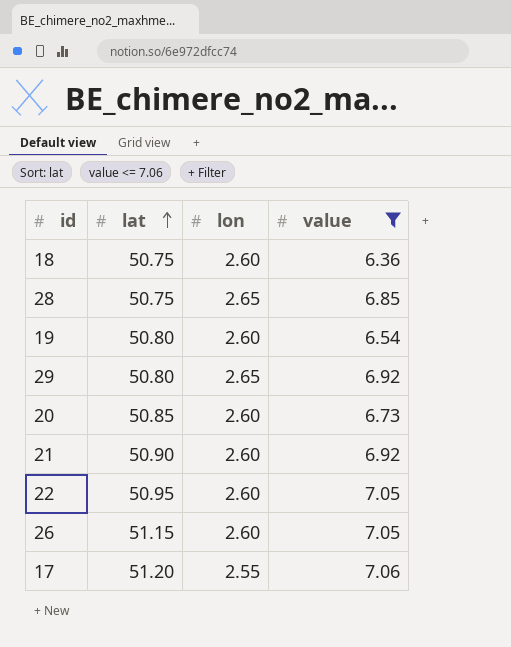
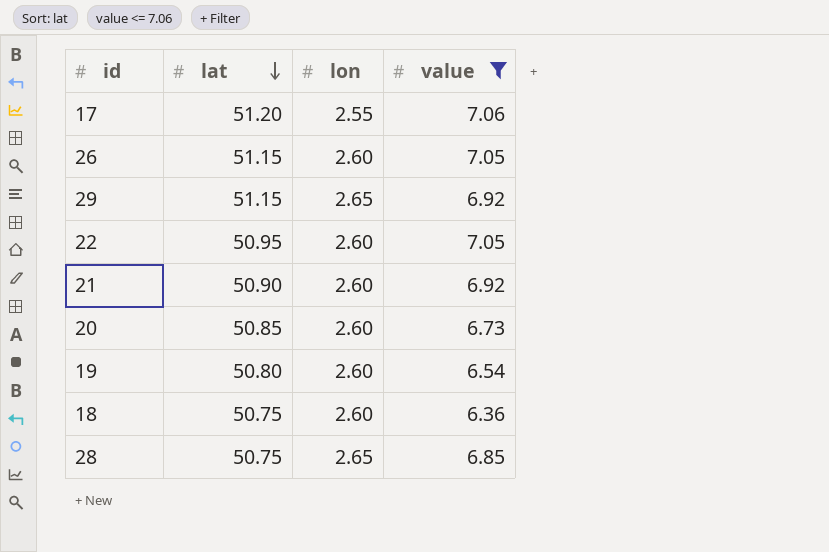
row order: lat ascending -> lat descending
29 | lat: 50.80 -> 51.15

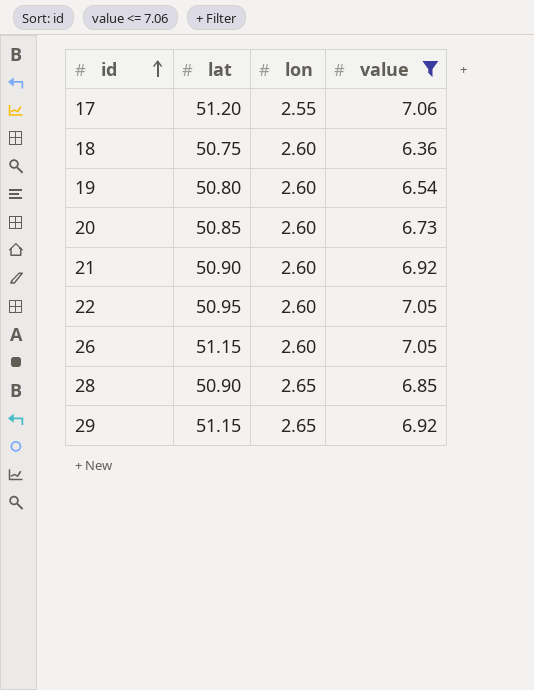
row order: lat descending -> id ascending
28 | lat: 50.75 -> 50.90

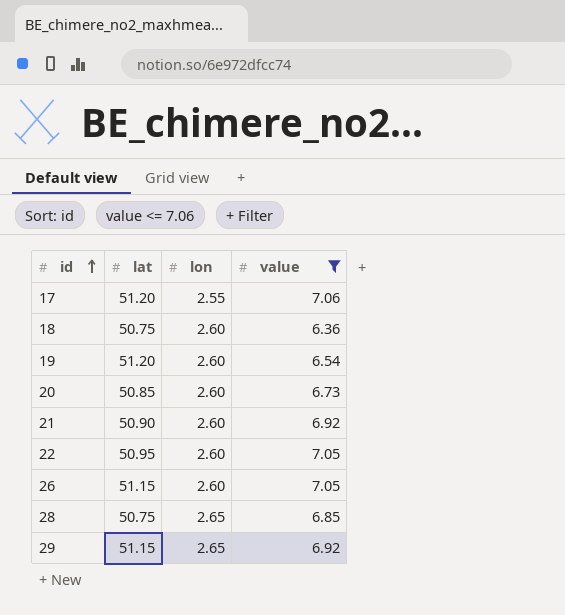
19 | lat: 50.80 -> 51.20
28 | lat: 50.90 -> 50.75

